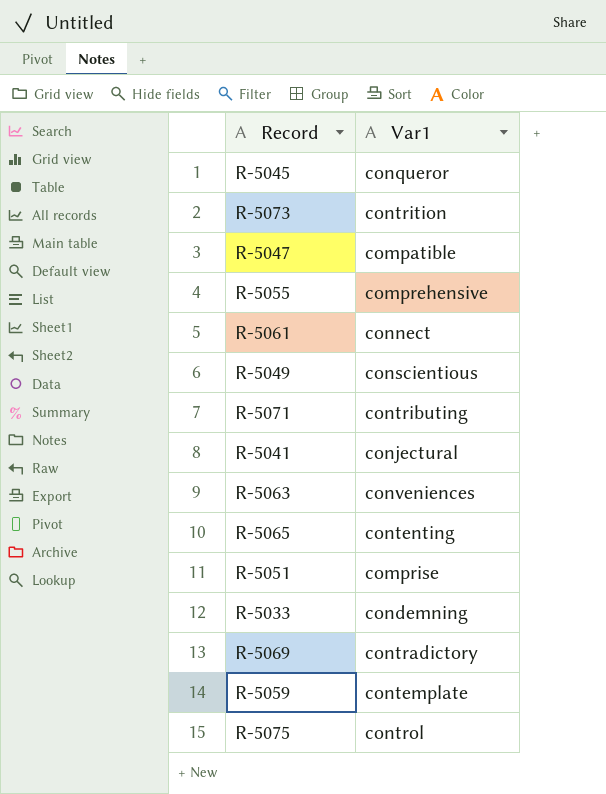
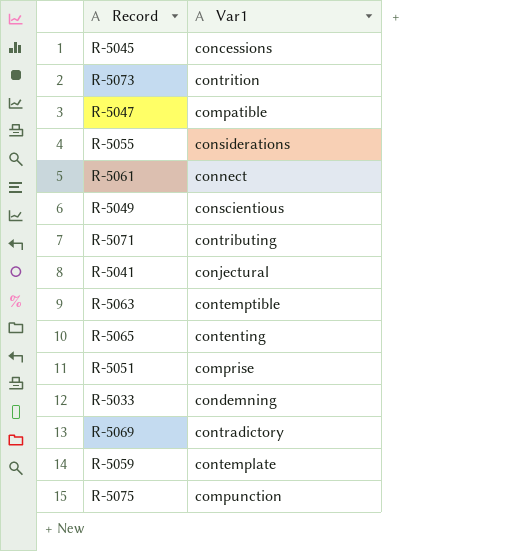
R-5045 | Var1: conqueror -> concessions
R-5055 | Var1: comprehensive -> considerations
R-5063 | Var1: conveniences -> contemptible
R-5075 | Var1: control -> compunction

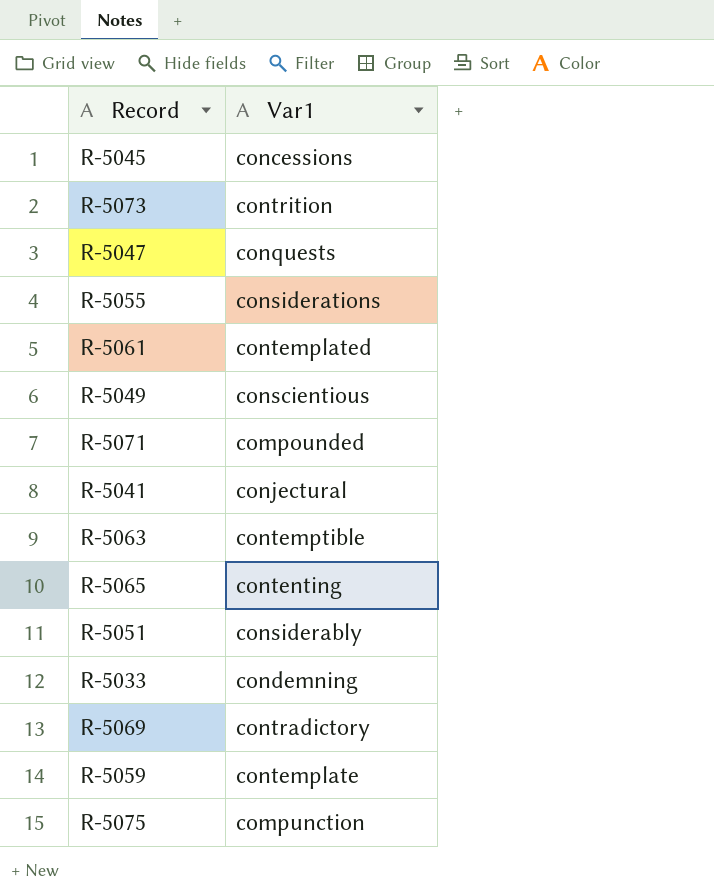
R-5047 | Var1: compatible -> conquests
R-5061 | Var1: connect -> contemplated
R-5071 | Var1: contributing -> compounded
R-5051 | Var1: comprise -> considerably

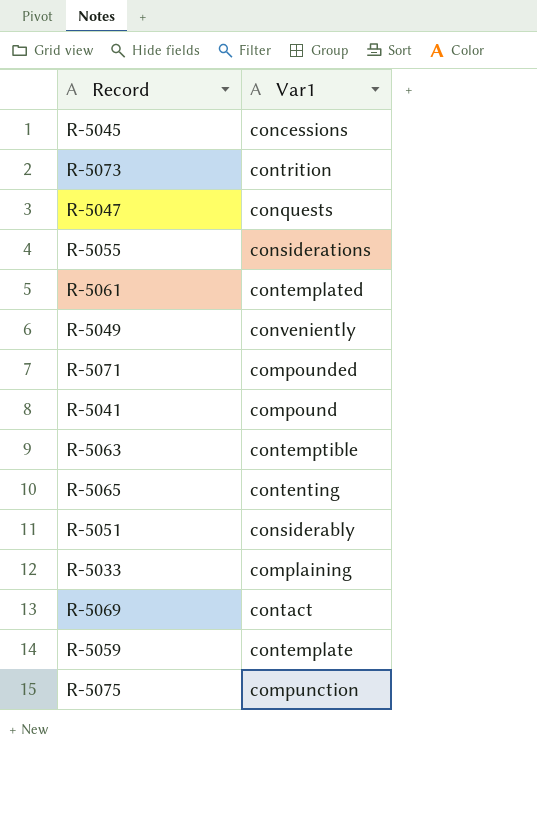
R-5049 | Var1: conscientious -> conveniently
R-5041 | Var1: conjectural -> compound
R-5033 | Var1: condemning -> complaining
R-5069 | Var1: contradictory -> contact

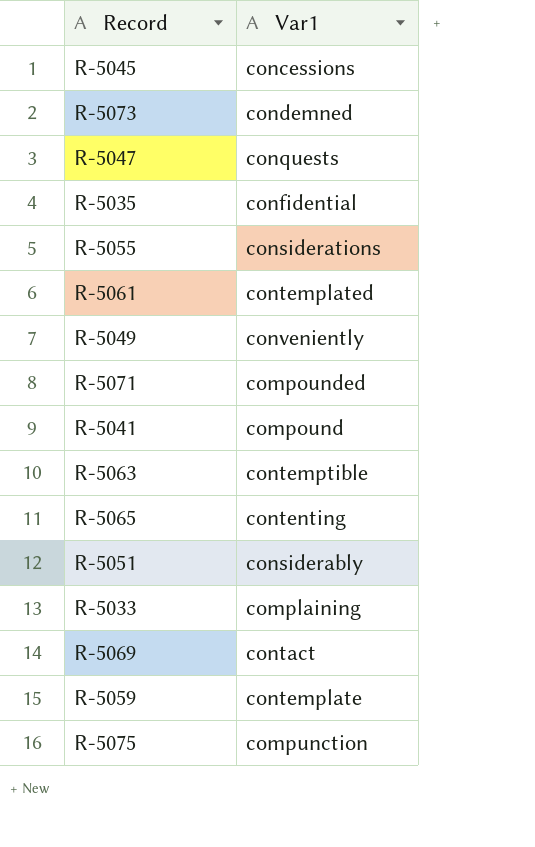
R-5073 | Var1: contrition -> condemned
row R-5035: none -> confidential

